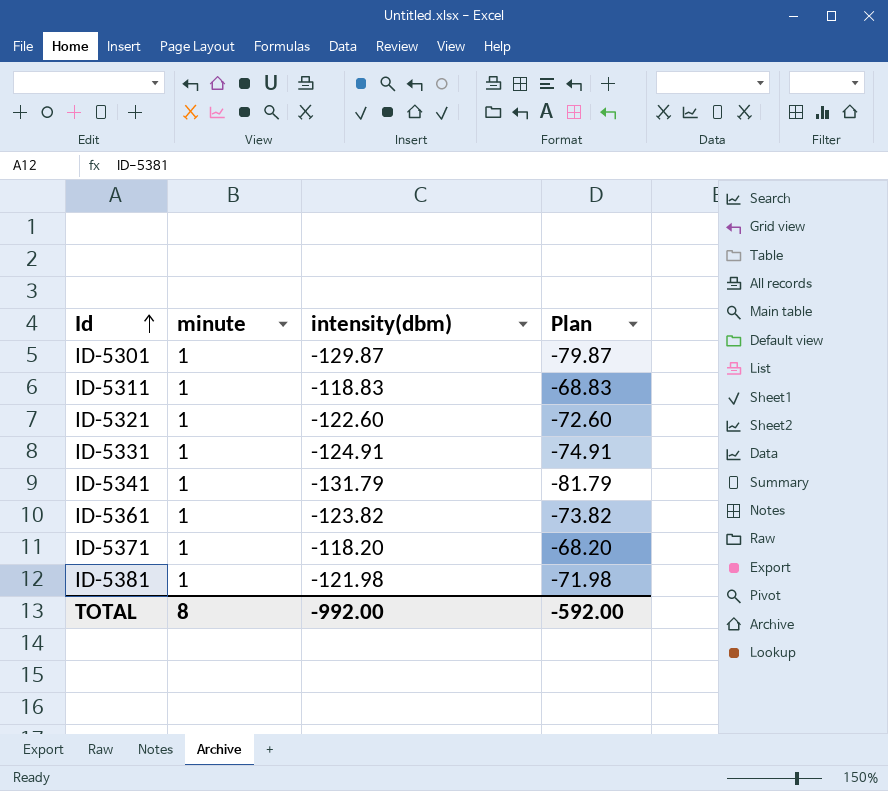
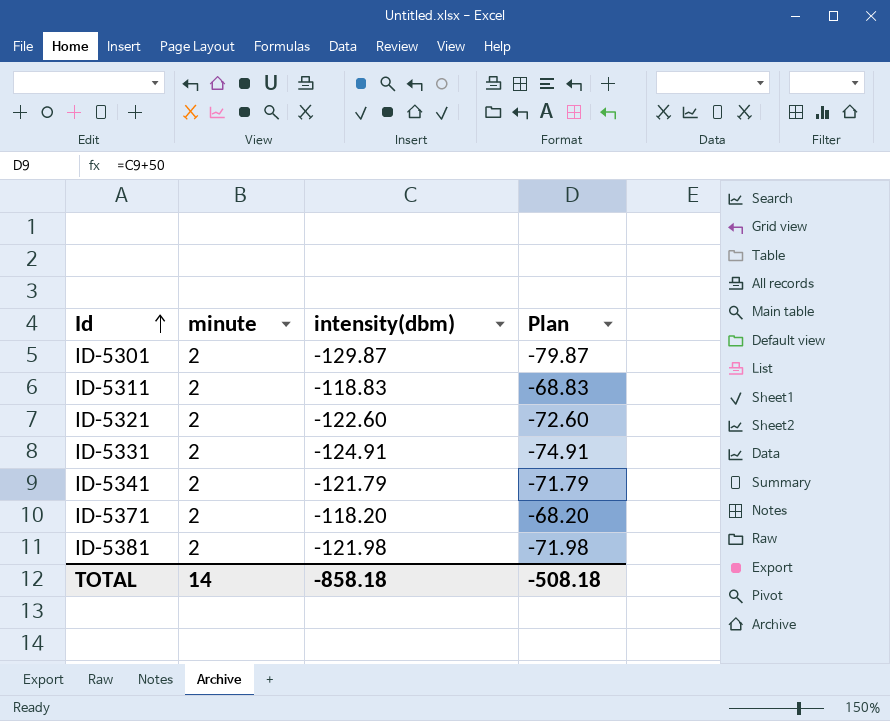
row ID-5361: 1 | -123.82 | -73.82 -> none
ID-5301 | minute: 1 -> 2
ID-5311 | minute: 1 -> 2
ID-5321 | minute: 1 -> 2
ID-5331 | minute: 1 -> 2
ID-5341 | minute: 1 -> 2
ID-5341 | intensity(dbm): -131.79 -> -121.79
ID-5341 | Plan: -81.79 -> -71.79
ID-5371 | minute: 1 -> 2
ID-5381 | minute: 1 -> 2
TOTAL | minute: 8 -> 14
TOTAL | intensity(dbm): -992.00 -> -858.18
TOTAL | Plan: -592.00 -> -508.18

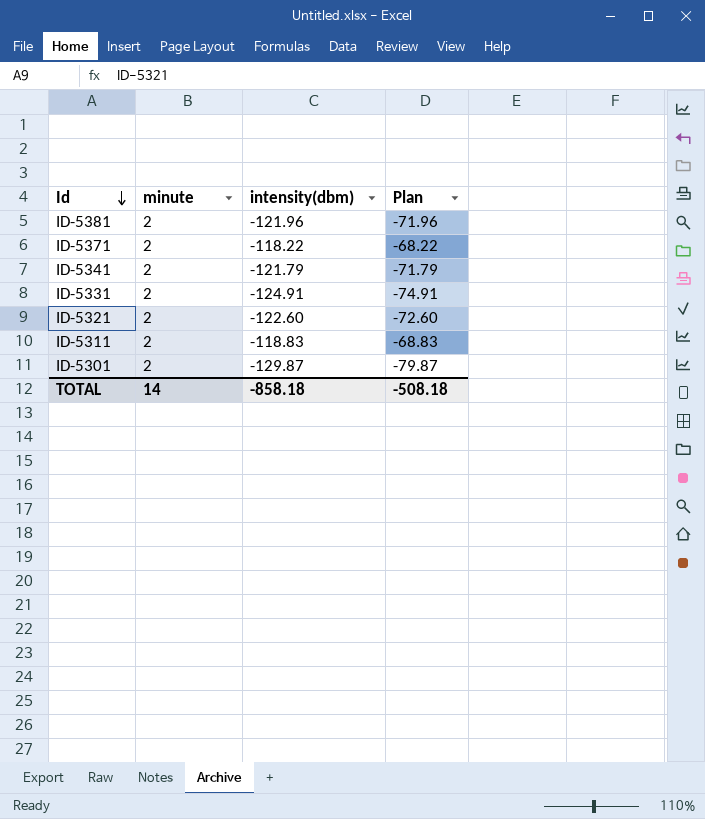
row order: Id ascending -> Id descending
ID-5381 | intensity(dbm): -121.98 -> -121.96
ID-5381 | Plan: -71.98 -> -71.96
ID-5371 | intensity(dbm): -118.20 -> -118.22
ID-5371 | Plan: -68.20 -> -68.22

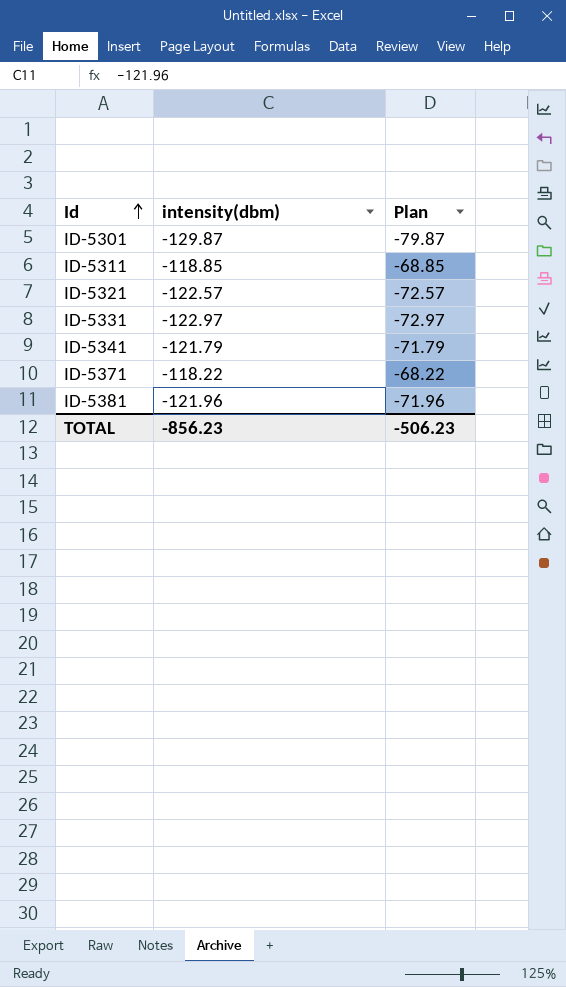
row order: Id descending -> Id ascending
column minute | position: 2 -> none
ID-5311 | intensity(dbm): -118.83 -> -118.85
ID-5311 | Plan: -68.83 -> -68.85
ID-5321 | intensity(dbm): -122.60 -> -122.57
ID-5321 | Plan: -72.60 -> -72.57
ID-5331 | intensity(dbm): -124.91 -> -122.97
ID-5331 | Plan: -74.91 -> -72.97
TOTAL | intensity(dbm): -858.18 -> -856.23
TOTAL | Plan: -508.18 -> -506.23

